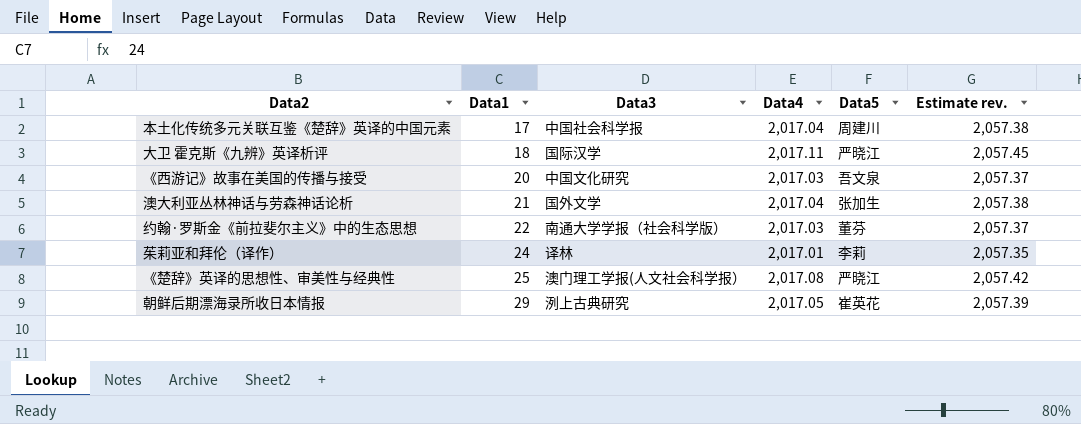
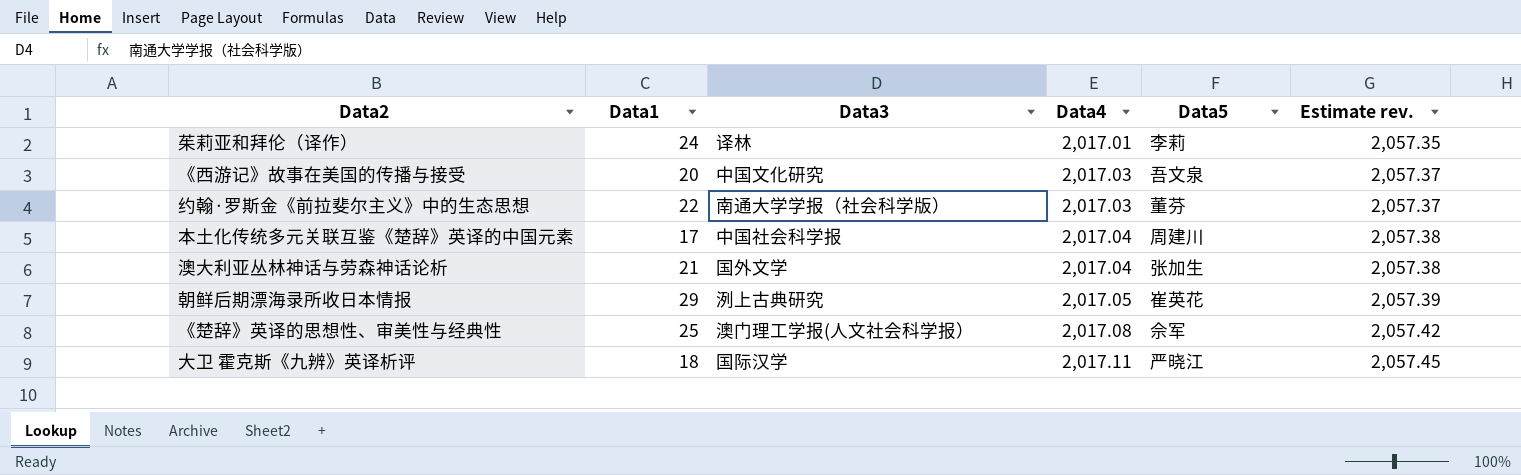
row order: Data1 ascending -> Data4 ascending
《楚辞》英译的思想性、审美性与经典性 | Data5: 严晓江 -> 佘军

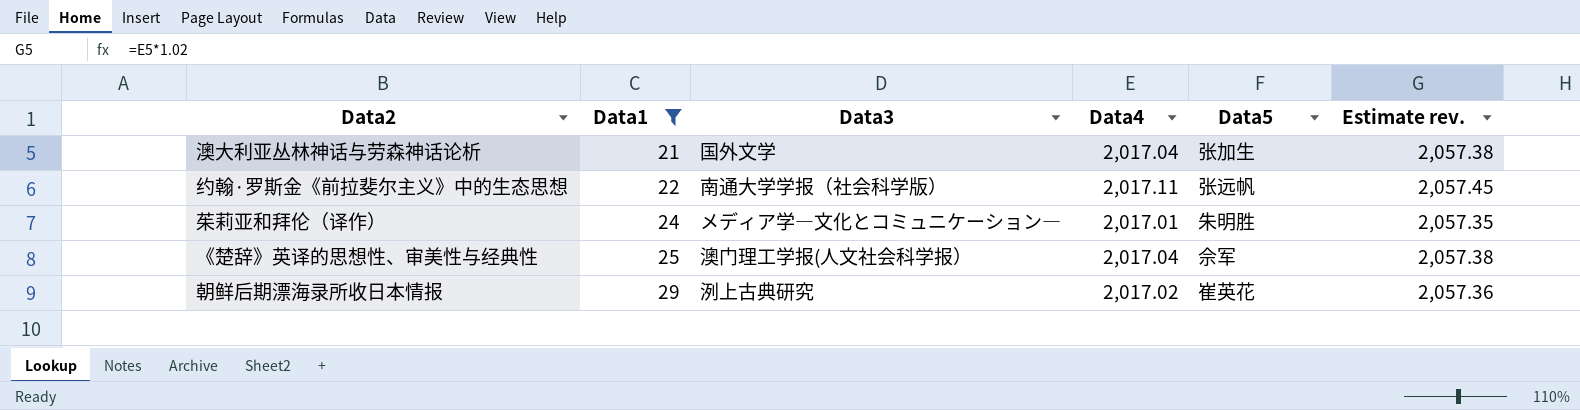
filter: none -> Data1 >= 21
row order: Data4 ascending -> Data1 ascending
约翰·罗斯金《前拉斐尔主义》中的生态思想 | Data4: 2,017.03 -> 2,017.11
约翰·罗斯金《前拉斐尔主义》中的生态思想 | Data5: 董芬 -> 张远帆
约翰·罗斯金《前拉斐尔主义》中的生态思想 | Estimate rev.: 2,057.37 -> 2,057.45
茱莉亚和拜伦（译作） | Data3: 译林 -> メディア学―文化とコミュニケーション―
茱莉亚和拜伦（译作） | Data5: 李莉 -> 朱明胜
《楚辞》英译的思想性、审美性与经典性 | Data4: 2,017.08 -> 2,017.04
《楚辞》英译的思想性、审美性与经典性 | Estimate rev.: 2,057.42 -> 2,057.38
朝鲜后期漂海录所收日本情报 | Data4: 2,017.05 -> 2,017.02
朝鲜后期漂海录所收日本情报 | Estimate rev.: 2,057.39 -> 2,057.36

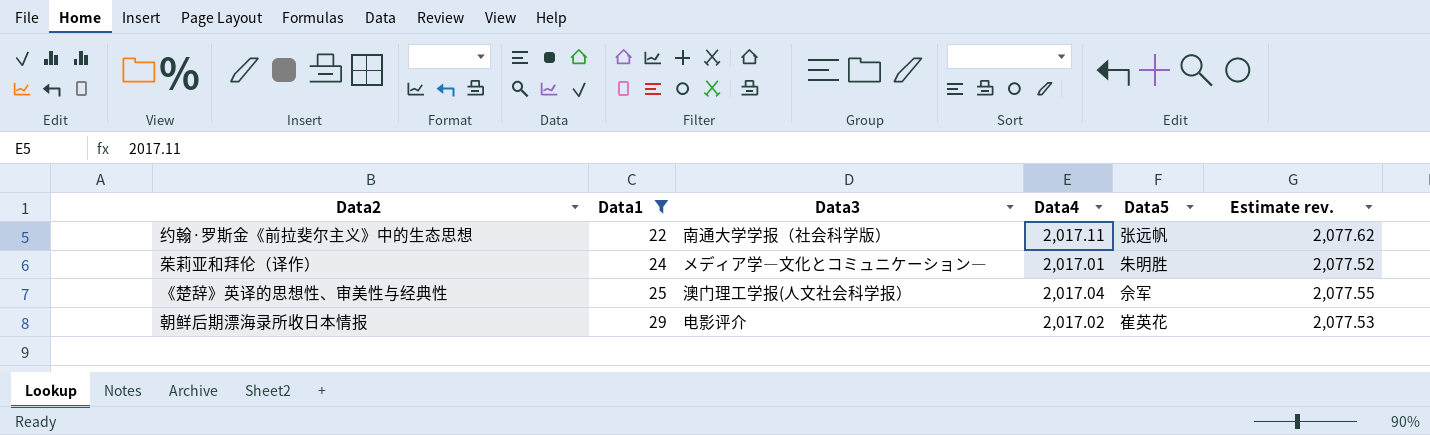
column Estimate rev. | formula: [Data4] * 1.02 -> [Data4] * 1.03
row 澳大利亚丛林神话与劳森神话论析: 21 | 国外文学 | 2,017.04 | 张加生 | 2,057.38 -> none
朝鲜后期漂海录所收日本情报 | Data3: 洌上古典研究 -> 电影评介

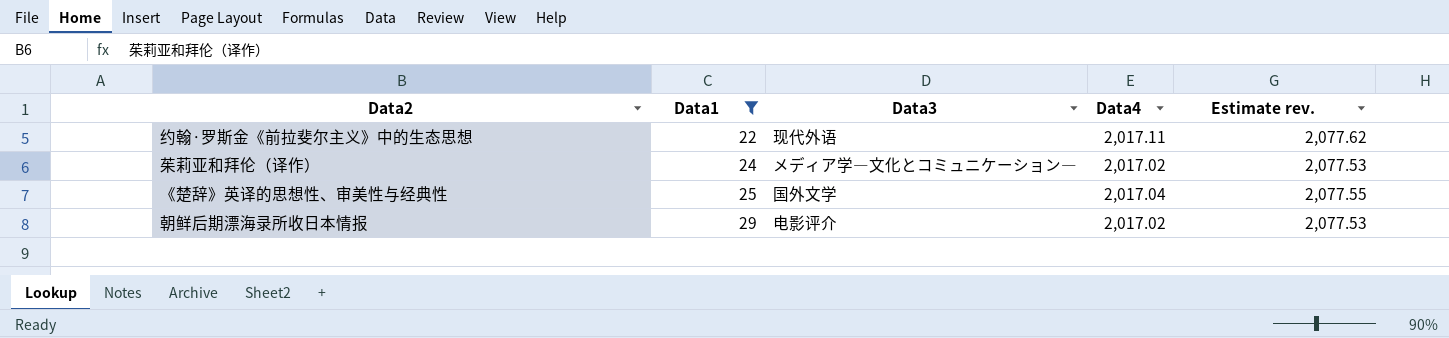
column Data5 | position: 5 -> none
约翰·罗斯金《前拉斐尔主义》中的生态思想 | Data3: 南通大学学报（社会科学版） -> 现代外语
茱莉亚和拜伦（译作） | Data4: 2,017.01 -> 2,017.02
茱莉亚和拜伦（译作） | Estimate rev.: 2,077.52 -> 2,077.53
《楚辞》英译的思想性、审美性与经典性 | Data3: 澳门理工学报(人文社会科学报） -> 国外文学

